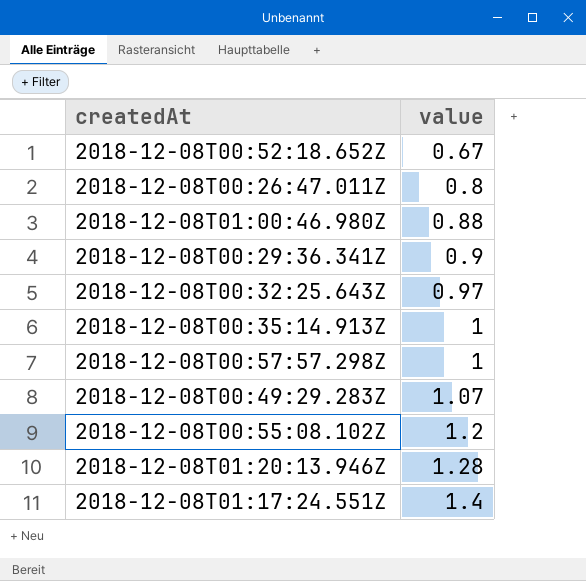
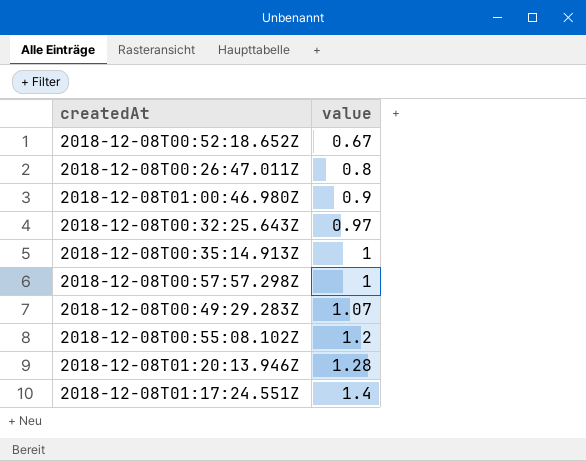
row 2018-12-08T00:29:36.341Z: 0.9 -> none
2018-12-08T01:00:46.980Z | value: 0.88 -> 0.9

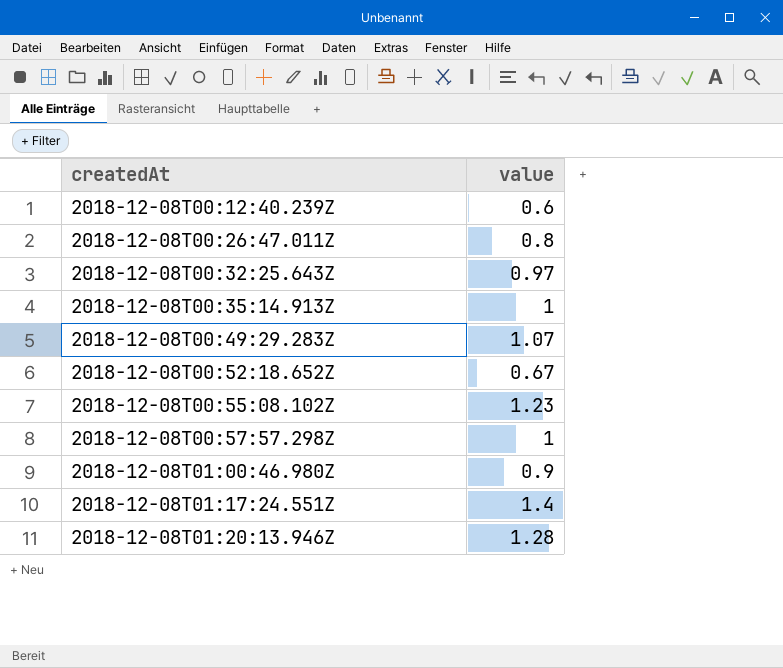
row order: value ascending -> createdAt ascending
row 2018-12-08T00:12:40.239Z: none -> 0.6
2018-12-08T00:55:08.102Z | value: 1.2 -> 1.23

